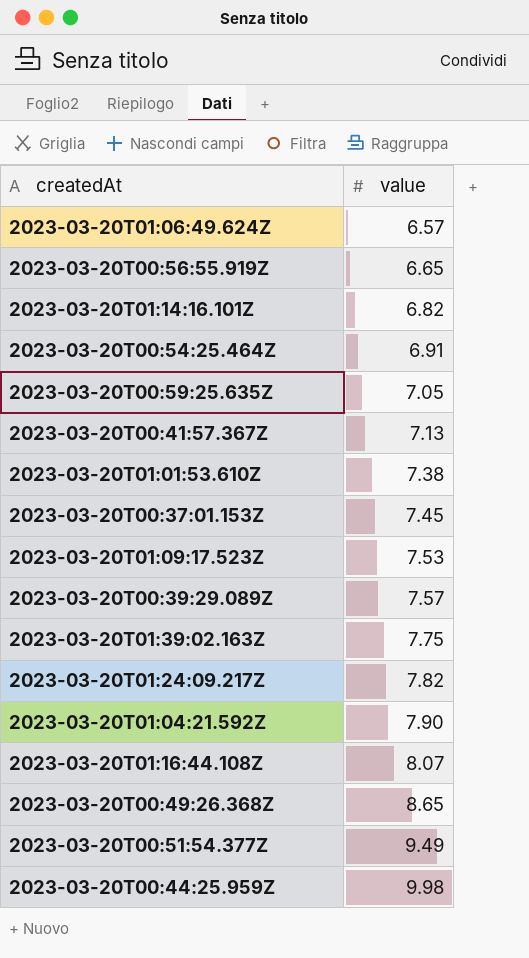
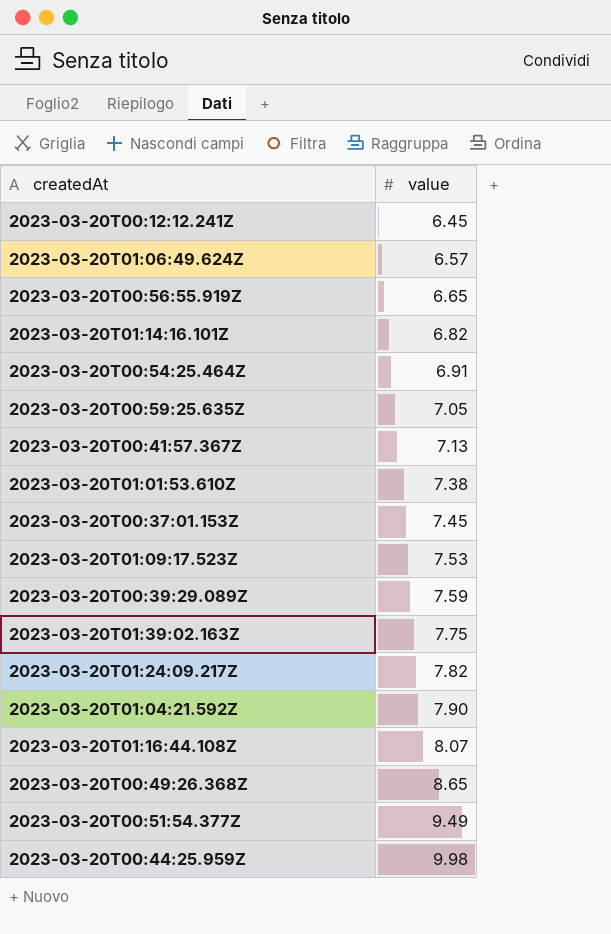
row 2023-03-20T00:12:12.241Z: none -> 6.45
2023-03-20T00:39:29.089Z | value: 7.57 -> 7.59

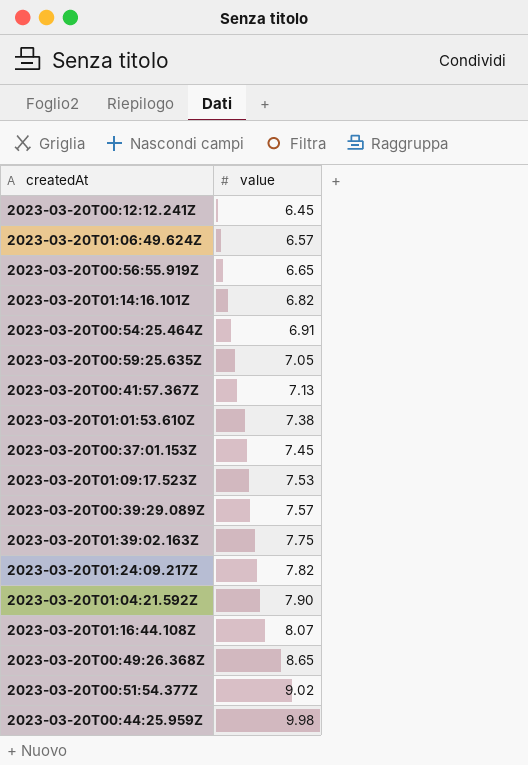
2023-03-20T00:39:29.089Z | value: 7.59 -> 7.57
2023-03-20T00:51:54.377Z | value: 9.49 -> 9.02

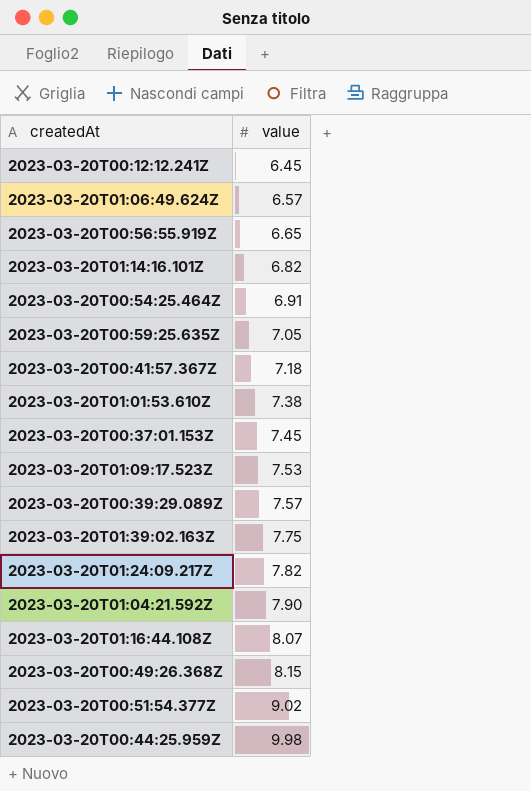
2023-03-20T00:41:57.367Z | value: 7.13 -> 7.18
2023-03-20T00:49:26.368Z | value: 8.65 -> 8.15

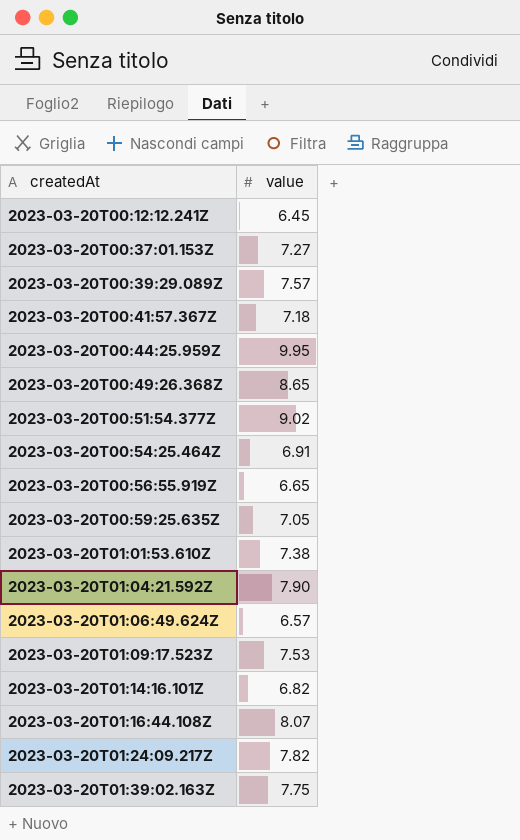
row order: value ascending -> createdAt ascending
2023-03-20T00:37:01.153Z | value: 7.45 -> 7.27
2023-03-20T00:44:25.959Z | value: 9.98 -> 9.95
2023-03-20T00:49:26.368Z | value: 8.15 -> 8.65

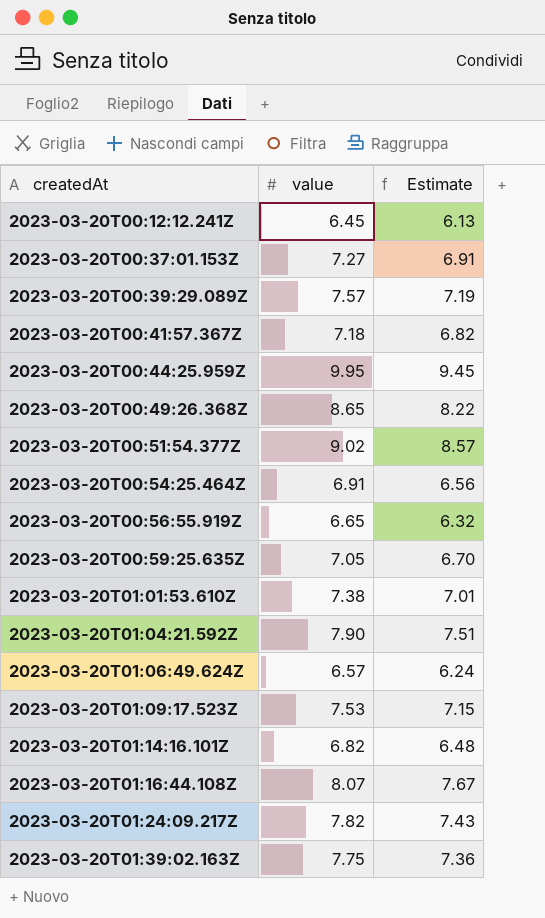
column Estimate | formula: none -> [value] * 0.95

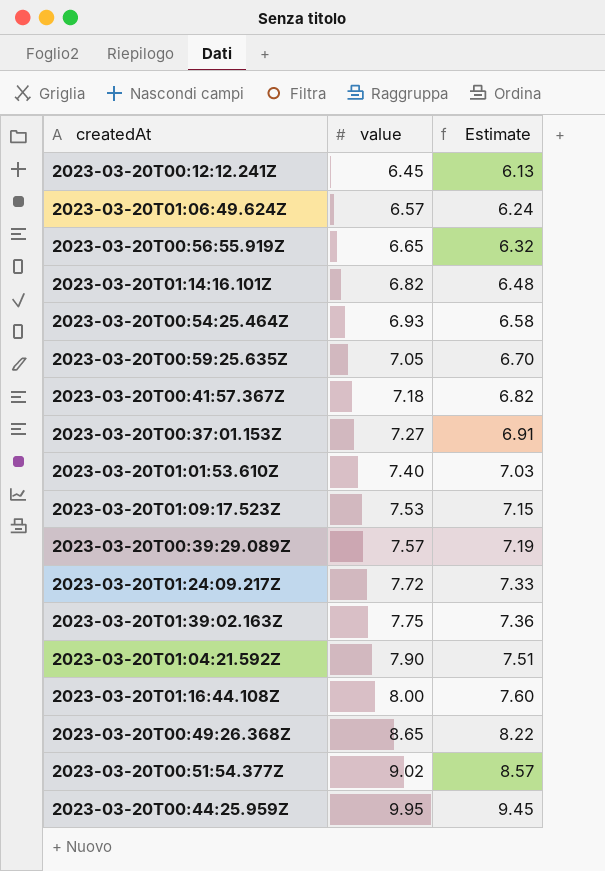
row order: createdAt ascending -> value ascending
2023-03-20T00:54:25.464Z | value: 6.91 -> 6.93
2023-03-20T00:54:25.464Z | Estimate: 6.56 -> 6.58
2023-03-20T01:01:53.610Z | value: 7.38 -> 7.40
2023-03-20T01:01:53.610Z | Estimate: 7.01 -> 7.03
2023-03-20T01:24:09.217Z | value: 7.82 -> 7.72
2023-03-20T01:24:09.217Z | Estimate: 7.43 -> 7.33
2023-03-20T01:16:44.108Z | value: 8.07 -> 8.00
2023-03-20T01:16:44.108Z | Estimate: 7.67 -> 7.60

